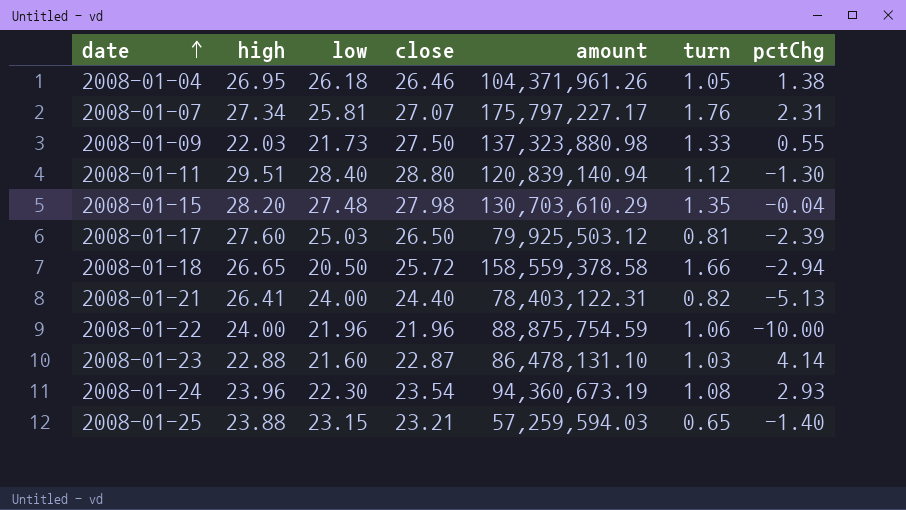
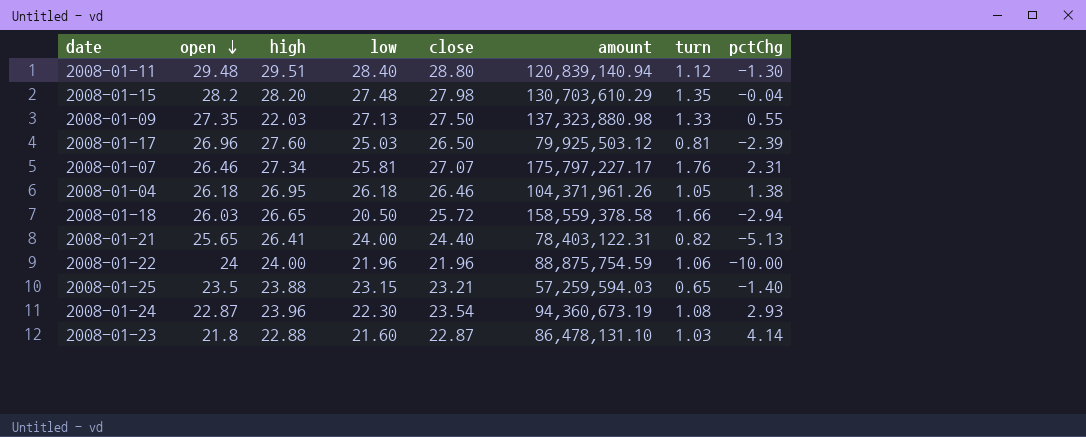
row order: date ascending -> open descending
column open | position: none -> 2
2008-01-09 | low: 21.73 -> 27.13

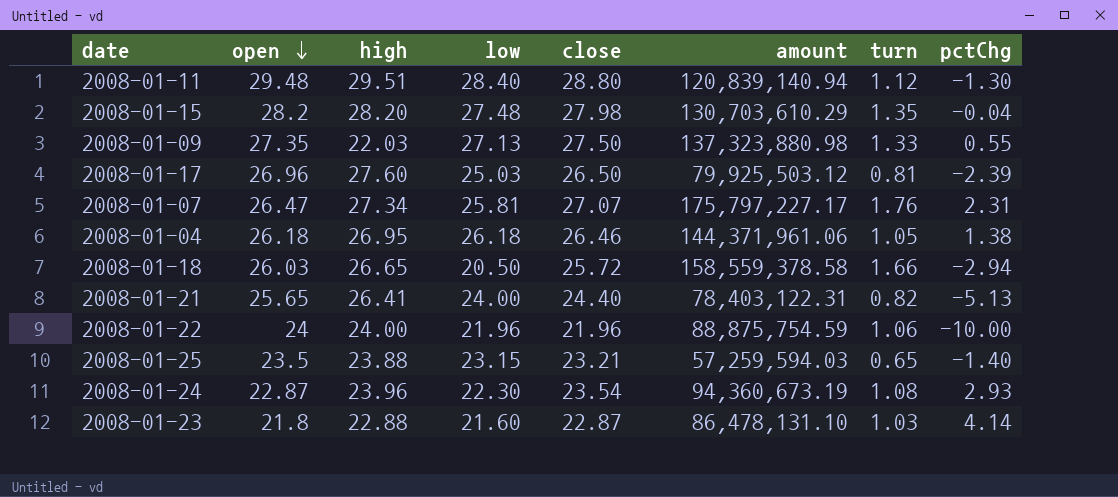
2008-01-07 | open: 26.46 -> 26.47
2008-01-04 | amount: 104,371,961.26 -> 144,371,961.06

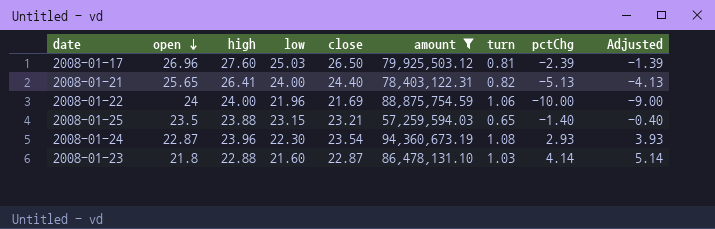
filter: none -> amount <= 94,360,673.19
column Adjusted | formula: none -> [pctChg] + 1
2008-01-22 | close: 21.96 -> 21.69

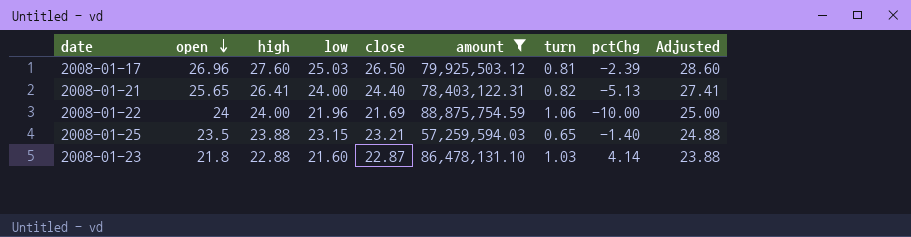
column Adjusted | formula: [pctChg] + 1 -> [high] + 1
row 2008-01-24: 22.87 | 23.96 | 22.30 | 23.54 | 94,360,673.19 | 1.08 | 2.93 | 3.93 -> none

